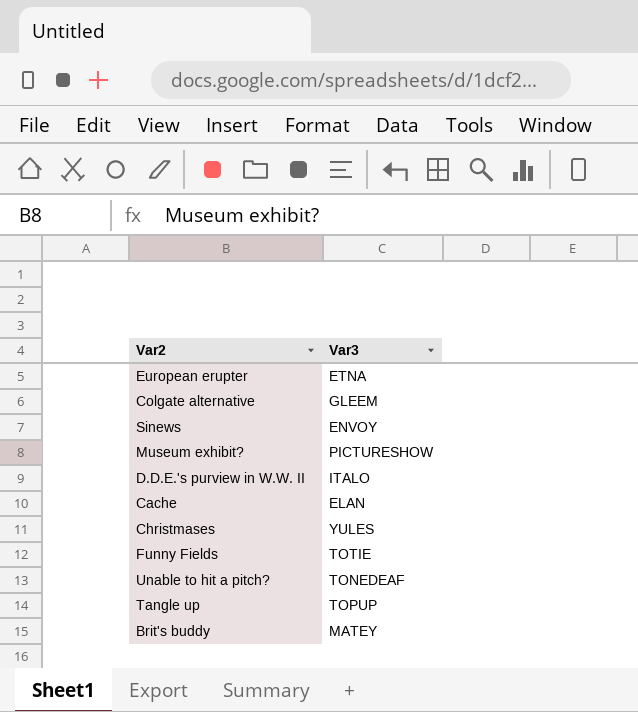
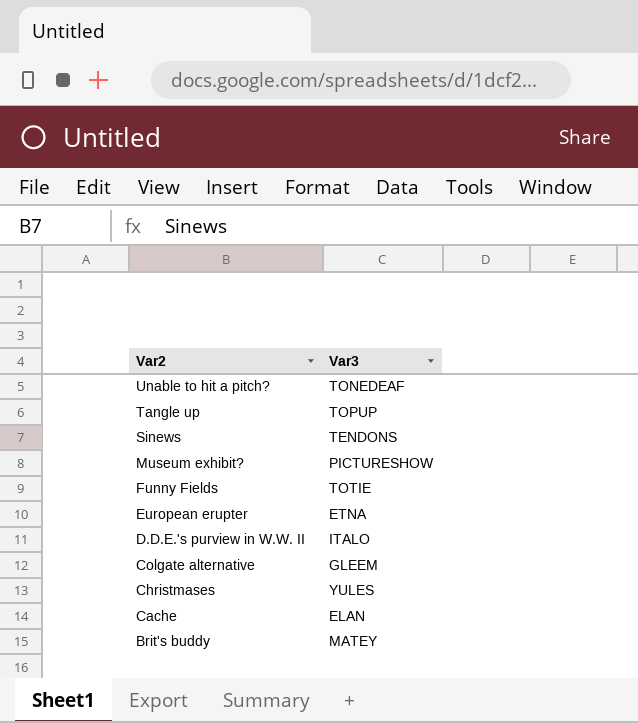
row order: none -> Var2 descending
Sinews | Var3: ENVOY -> TENDONS

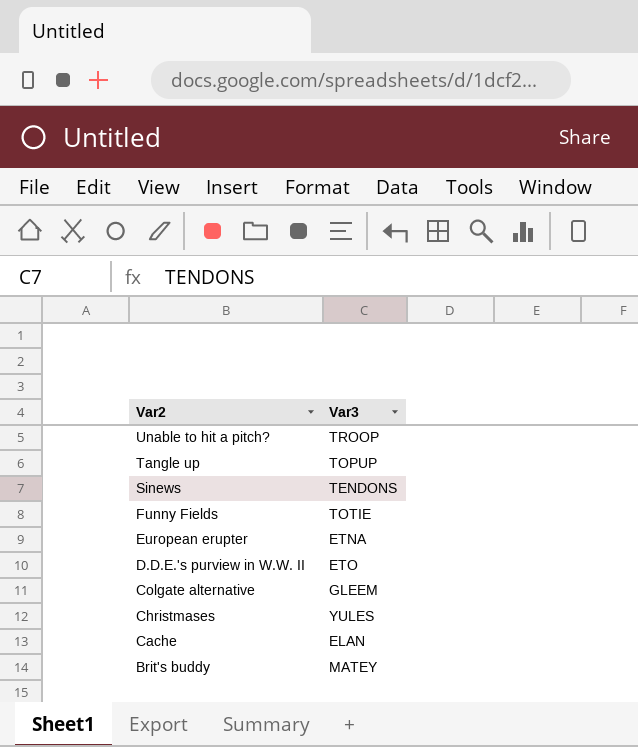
row Museum exhibit?: PICTURESHOW -> none
Unable to hit a pitch? | Var3: TONEDEAF -> TROOP
D.D.E.'s purview in W.W. II | Var3: ITALO -> ETO

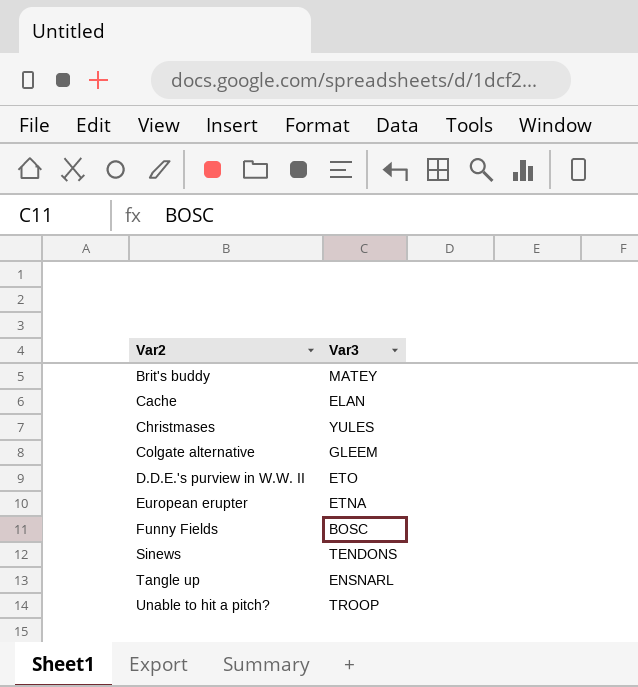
row order: Var2 descending -> Var2 ascending
Funny Fields | Var3: TOTIE -> BOSC
Tangle up | Var3: TOPUP -> ENSNARL

